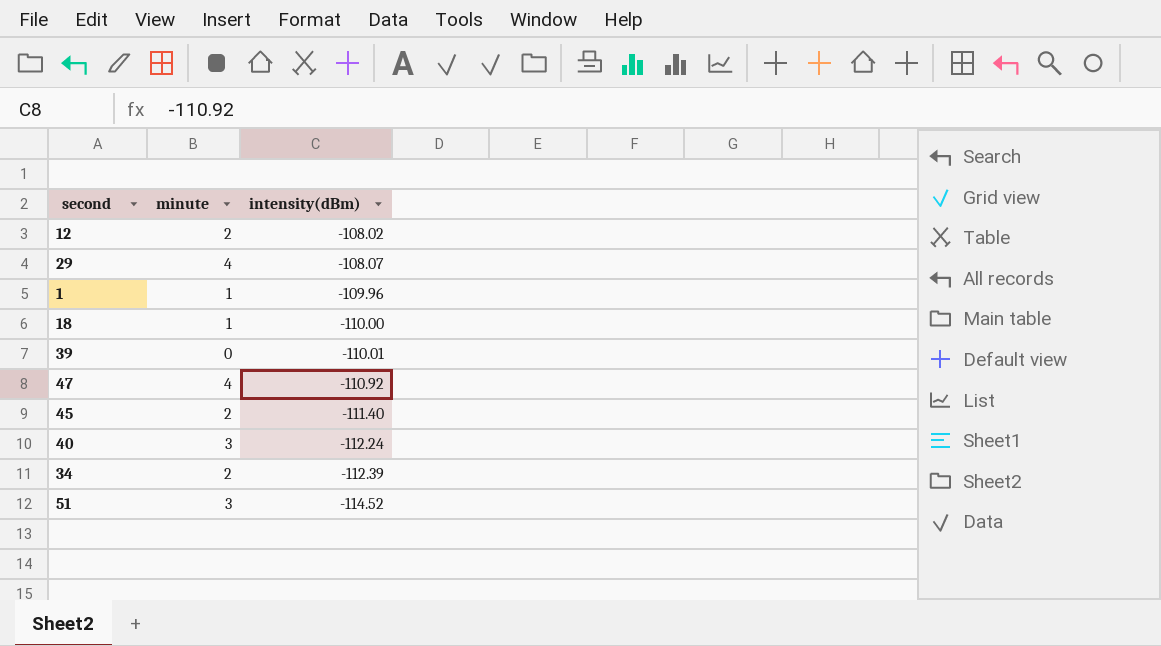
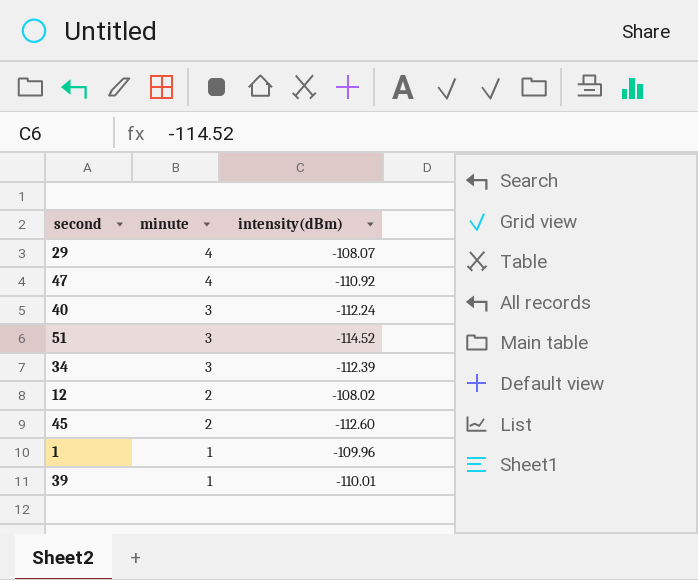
row order: intensity(dBm) descending -> minute descending
row 18: 1 | -110.00 -> none
34 | minute: 2 -> 3
45 | intensity(dBm): -111.40 -> -112.60
39 | minute: 0 -> 1

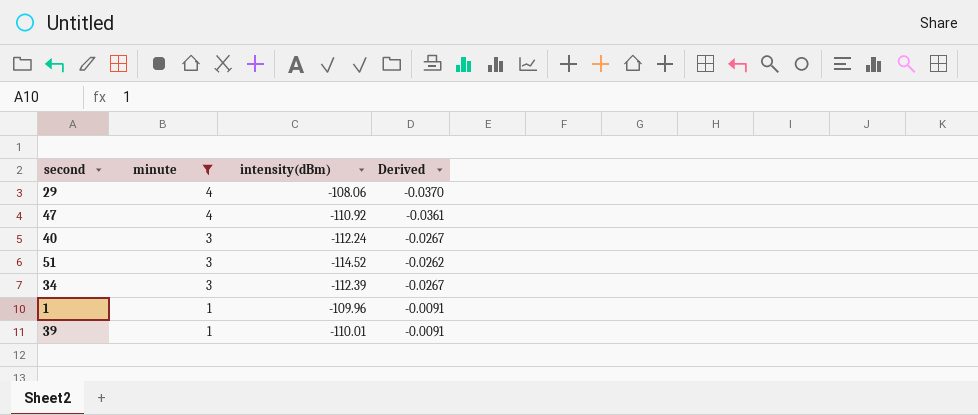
filter: none -> minute != 2
column Derived | formula: none -> [minute] / [intensity(dBm)]
29 | intensity(dBm): -108.07 -> -108.06

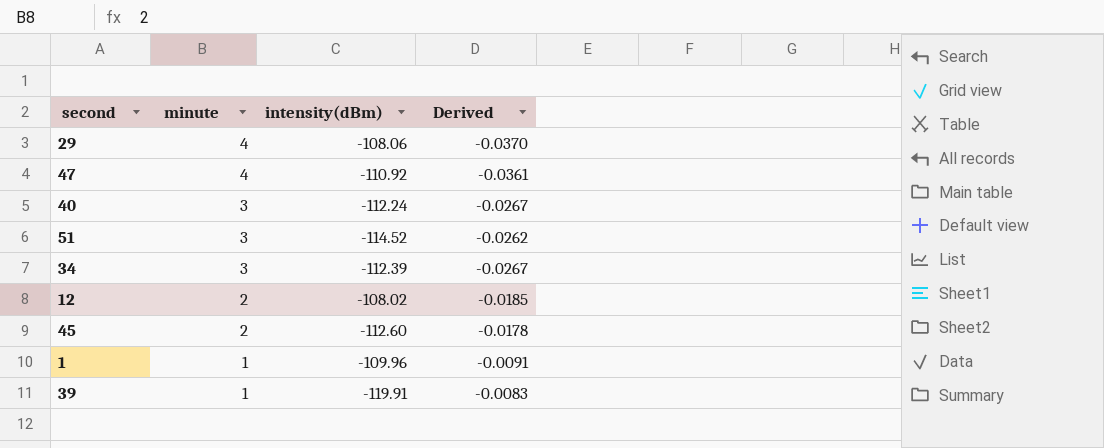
filter: minute != 2 -> none
39 | intensity(dBm): -110.01 -> -119.91
39 | Derived: -0.0091 -> -0.0083

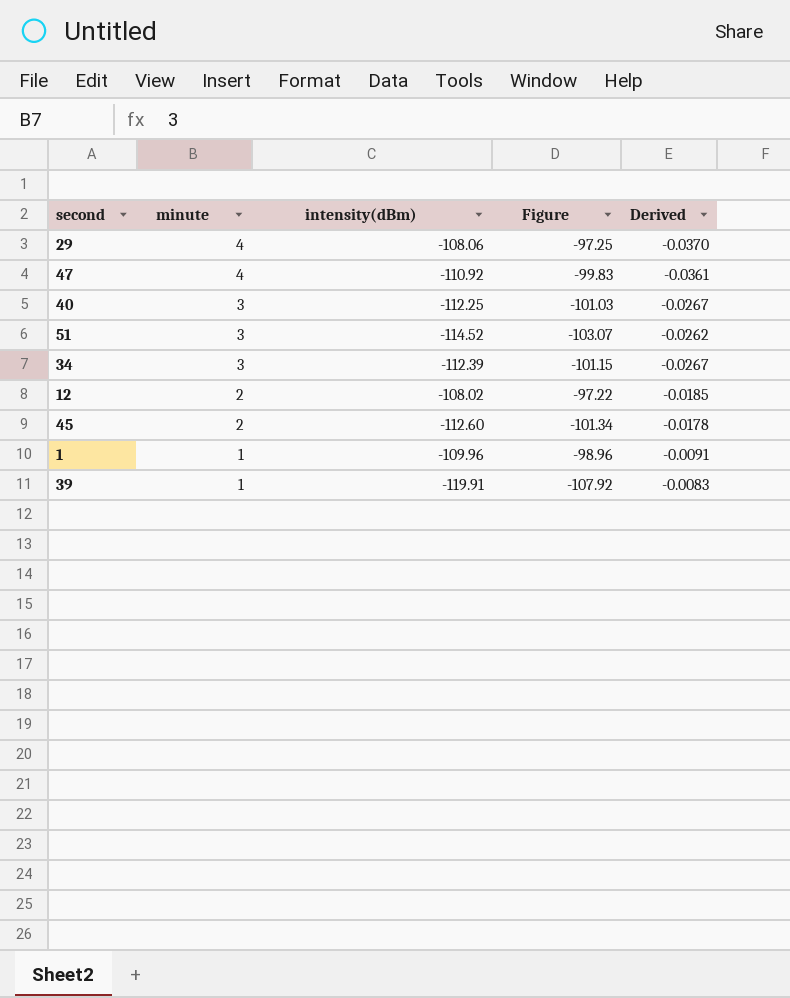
column Figure | formula: none -> [intensity(dBm)] * 0.9
40 | intensity(dBm): -112.24 -> -112.25

